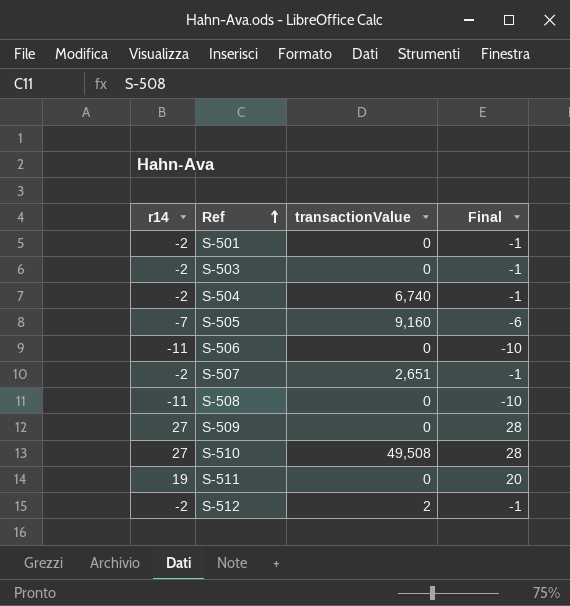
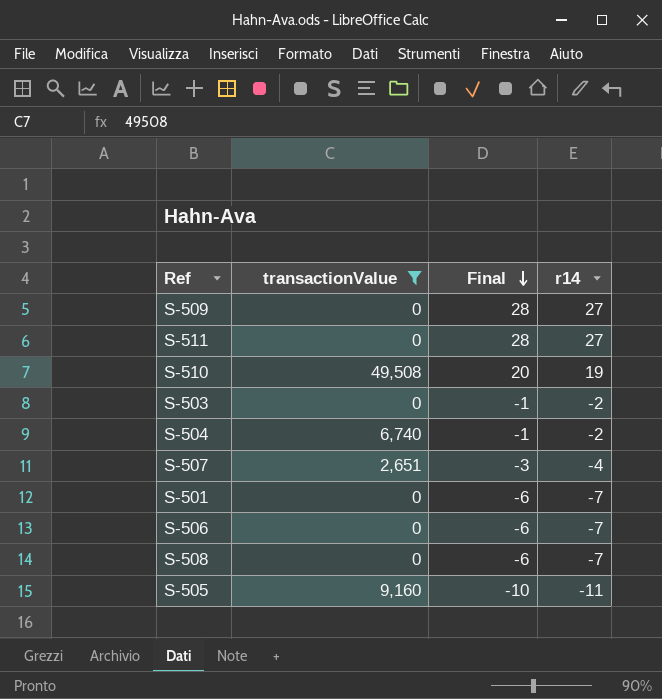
filter: none -> transactionValue != 2
row order: Ref ascending -> Final descending
column r14 | position: 1 -> 4
S-511 | Final: 20 -> 28
S-511 | r14: 19 -> 27
S-510 | Final: 28 -> 20
S-510 | r14: 27 -> 19
S-507 | Final: -1 -> -3
S-507 | r14: -2 -> -4
S-501 | Final: -1 -> -6
S-501 | r14: -2 -> -7
S-506 | Final: -10 -> -6
S-506 | r14: -11 -> -7
S-508 | Final: -10 -> -6
S-508 | r14: -11 -> -7
S-505 | Final: -6 -> -10
S-505 | r14: -7 -> -11

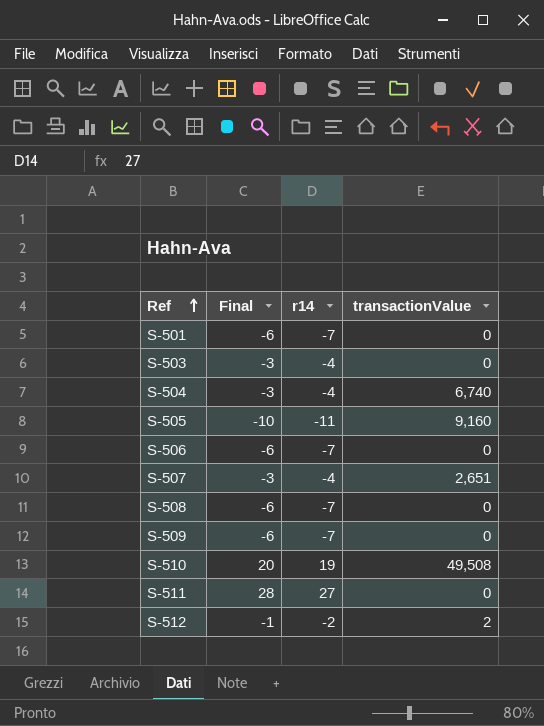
filter: transactionValue != 2 -> none
row order: Final descending -> Ref ascending
column transactionValue | position: 2 -> 4
S-503 | Final: -1 -> -3
S-503 | r14: -2 -> -4
S-504 | Final: -1 -> -3
S-504 | r14: -2 -> -4
S-509 | Final: 28 -> -6
S-509 | r14: 27 -> -7

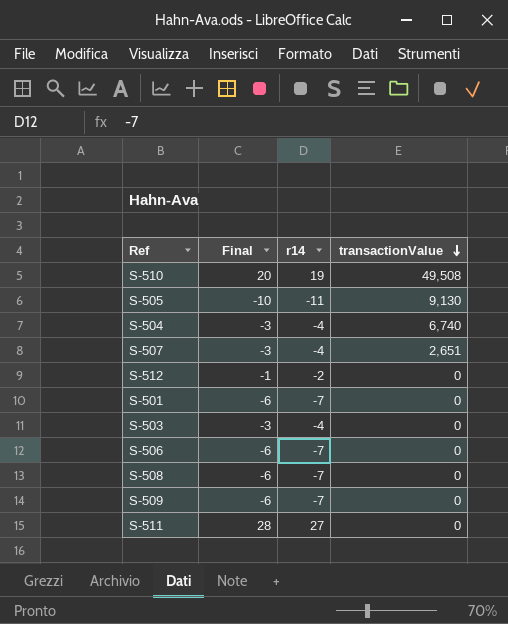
row order: Ref ascending -> transactionValue descending
S-505 | transactionValue: 9,160 -> 9,130
S-512 | transactionValue: 2 -> 0

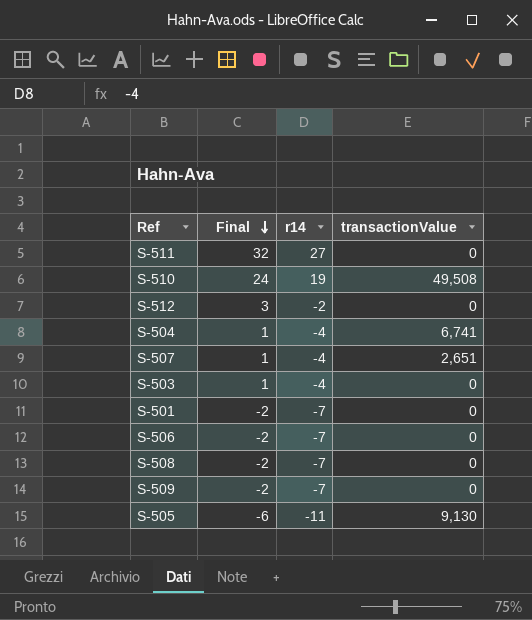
row order: transactionValue descending -> Final descending
column Final | formula: [r14] + 1 -> [r14] + 5
S-504 | transactionValue: 6,740 -> 6,741

